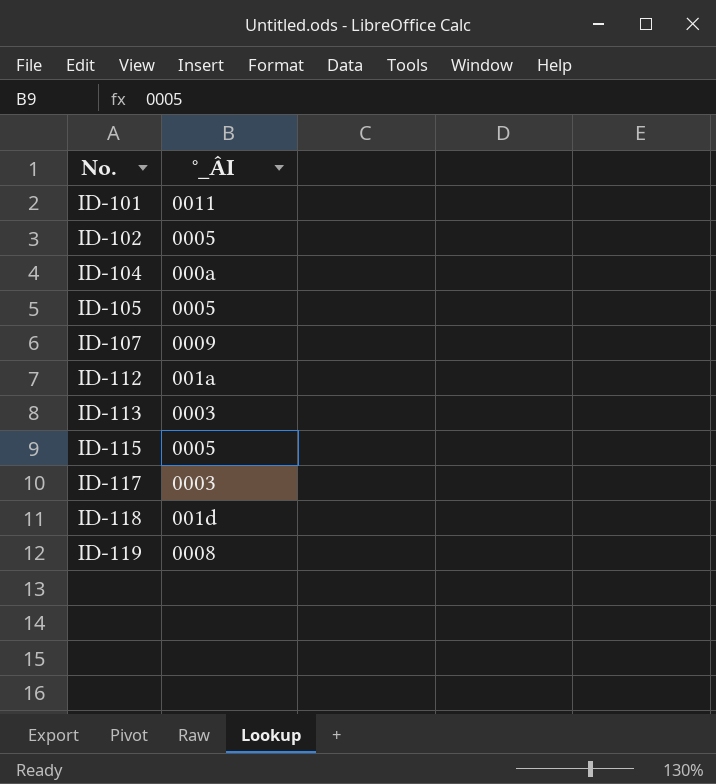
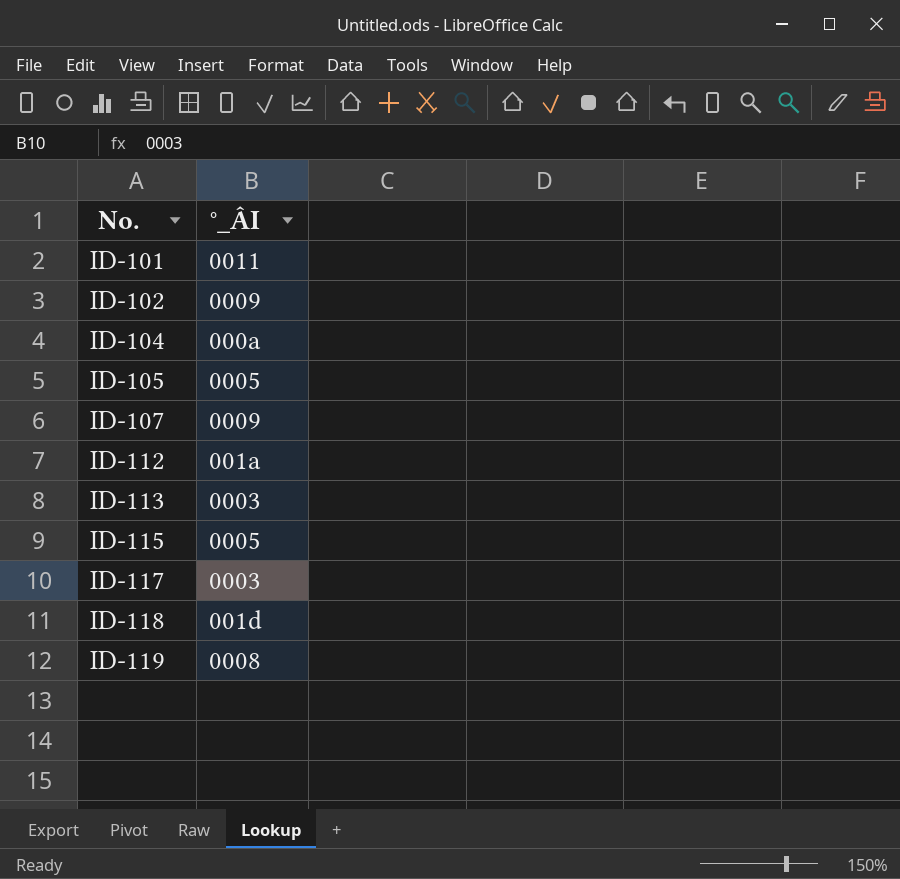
ID-102 | °_ÂI: 0005 -> 0009

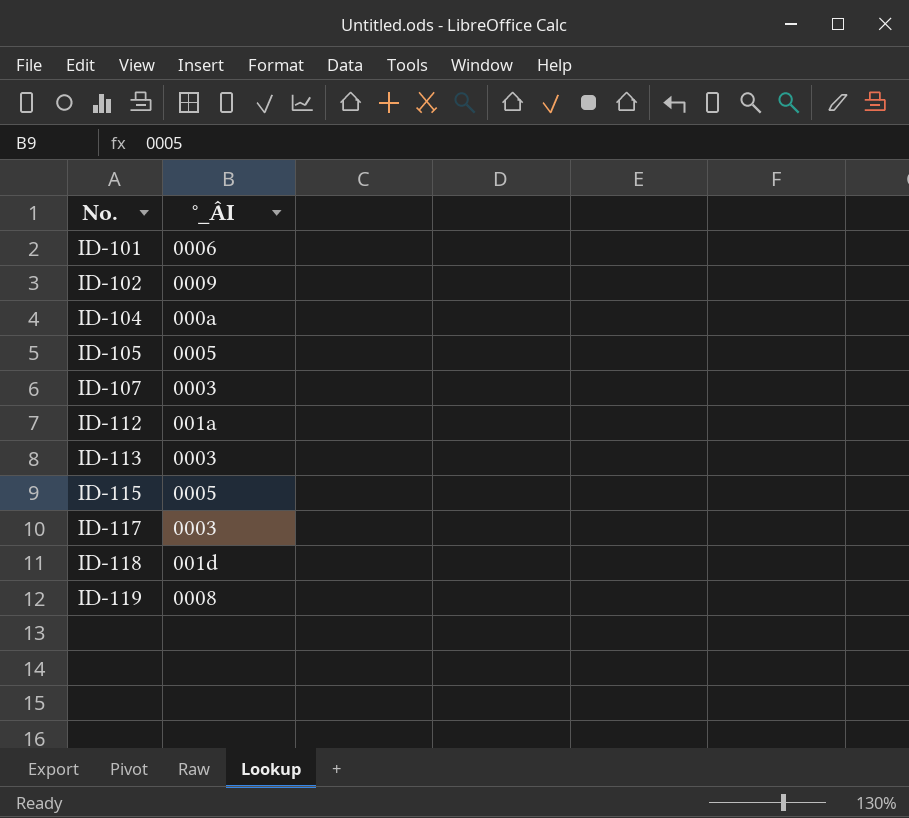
ID-101 | °_ÂI: 0011 -> 0006
ID-107 | °_ÂI: 0009 -> 0003

